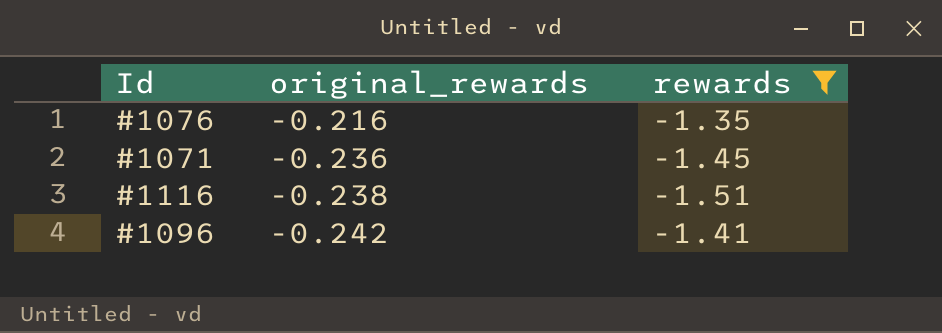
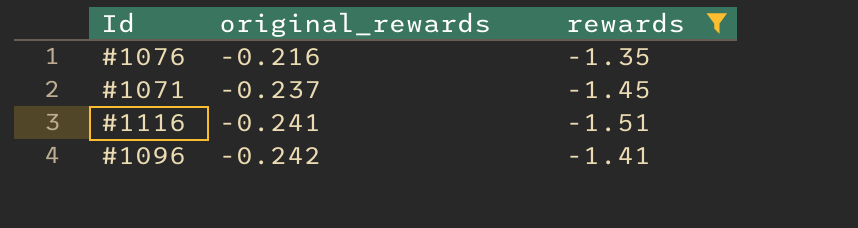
#1071 | original_rewards: -0.236 -> -0.237
#1116 | original_rewards: -0.238 -> -0.241

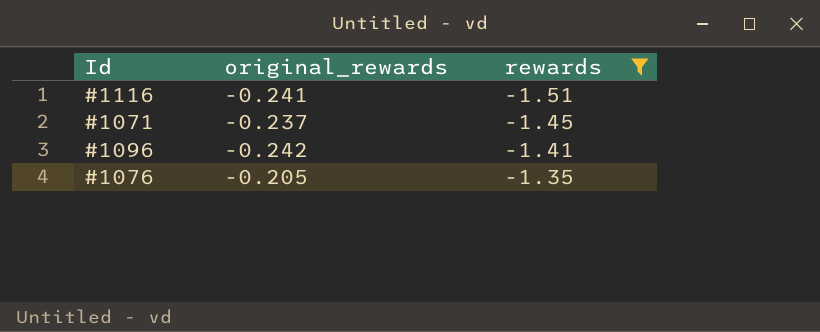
row order: original_rewards descending -> rewards ascending
#1076 | original_rewards: -0.216 -> -0.205

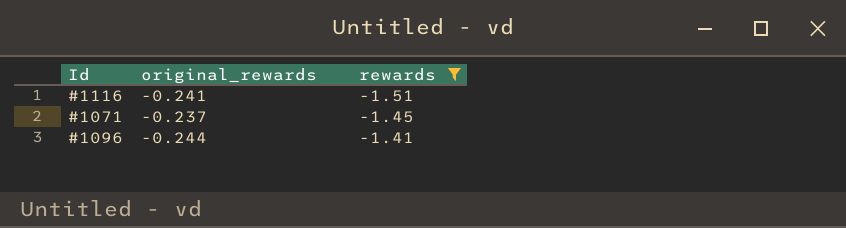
row #1076: -0.205 | -1.35 -> none
#1096 | original_rewards: -0.242 -> -0.244

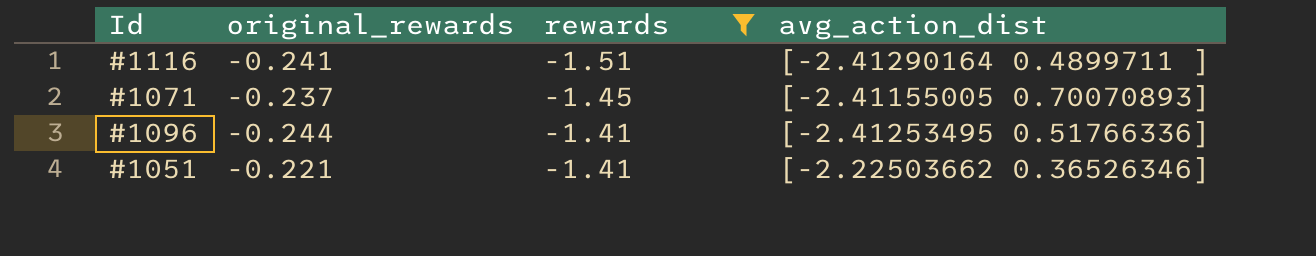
column avg_action_dist | position: none -> 4
row #1051: none -> -0.221 | -1.41 | [-2.22503662 0.36526346]

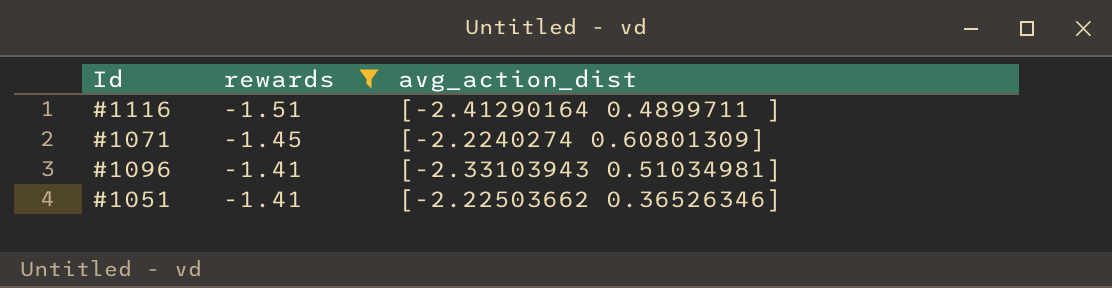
column original_rewards | position: 2 -> none
#1071 | avg_action_dist: [-2.41155005 0.70070893] -> [-2.2240274 0.60801309]
#1096 | avg_action_dist: [-2.41253495 0.51766336] -> [-2.33103943 0.51034981]

